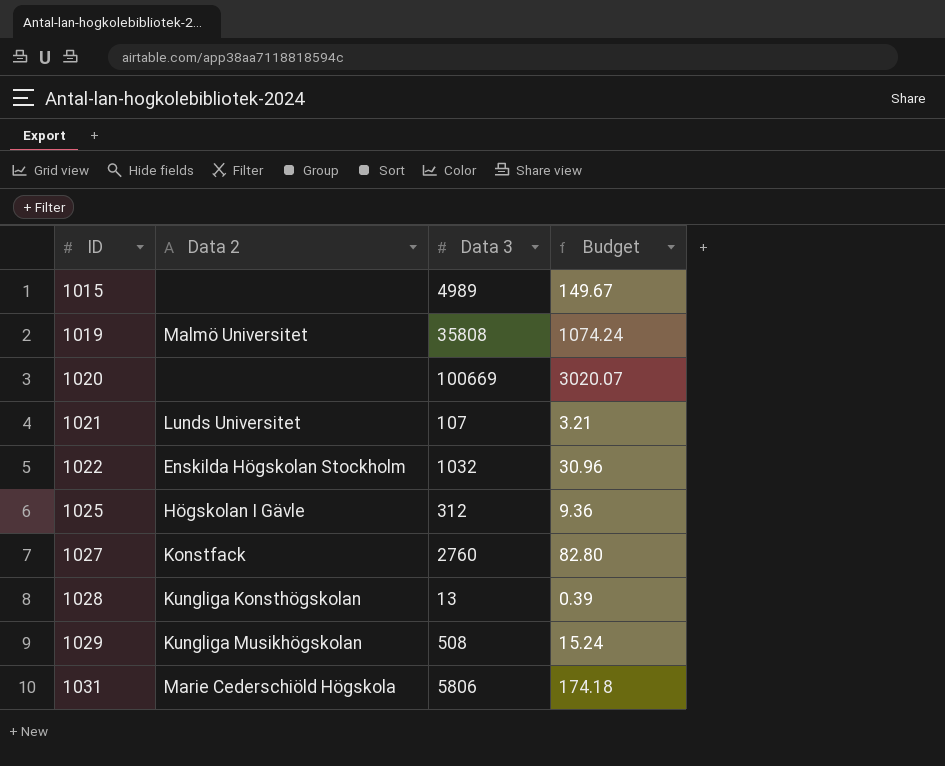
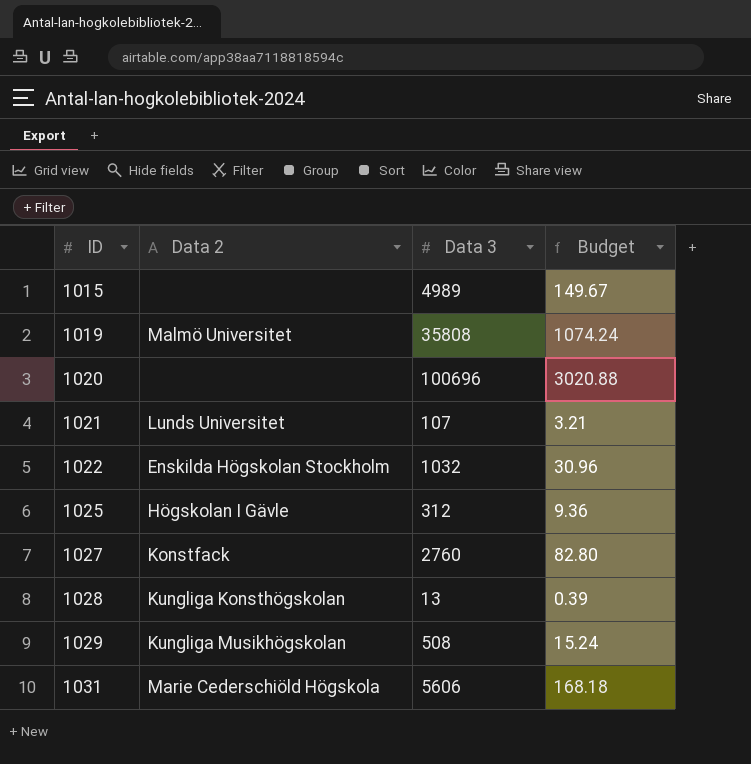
1020 | Data 3: 100669 -> 100696
1020 | Budget: 3020.07 -> 3020.88
1031 | Data 3: 5806 -> 5606
1031 | Budget: 174.18 -> 168.18

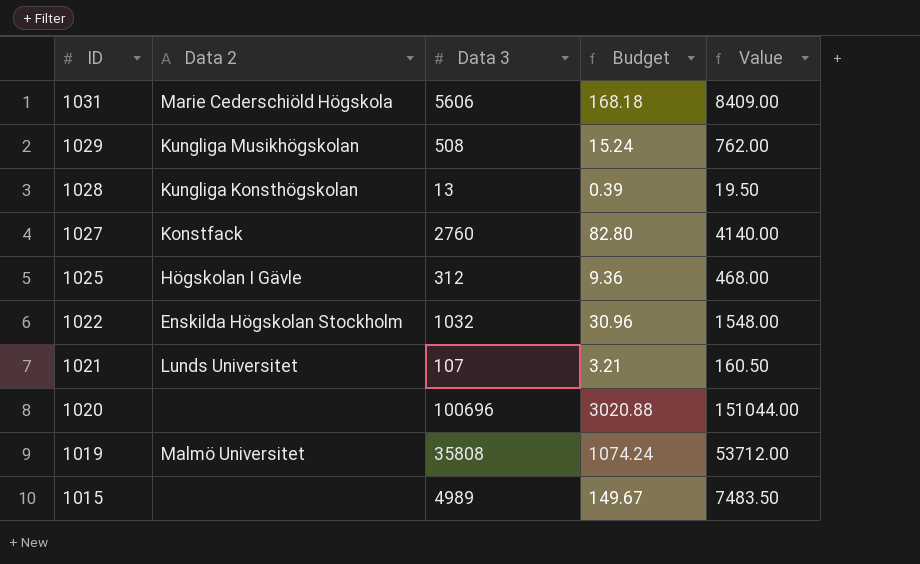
row order: ID ascending -> ID descending
column Value | formula: none -> [Data 3] * 1.5

